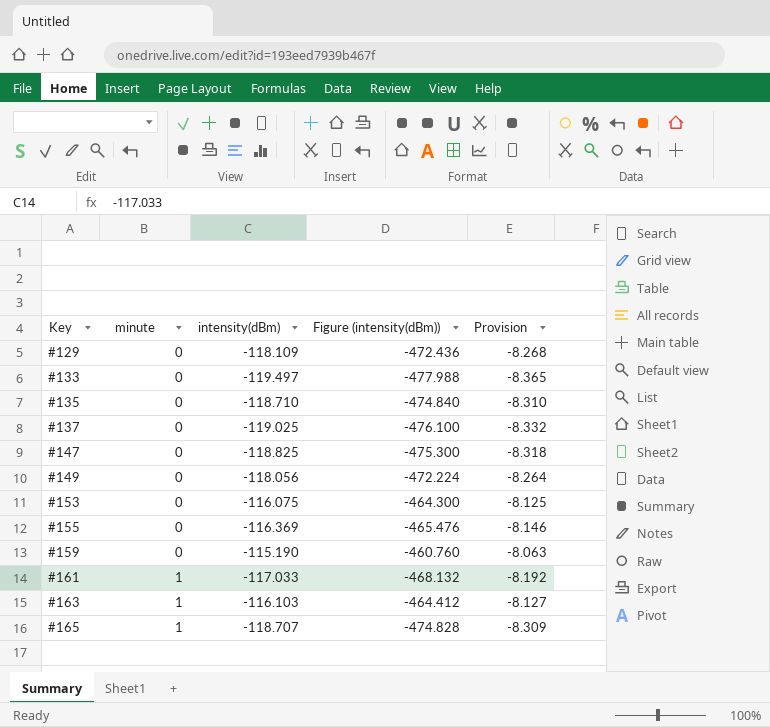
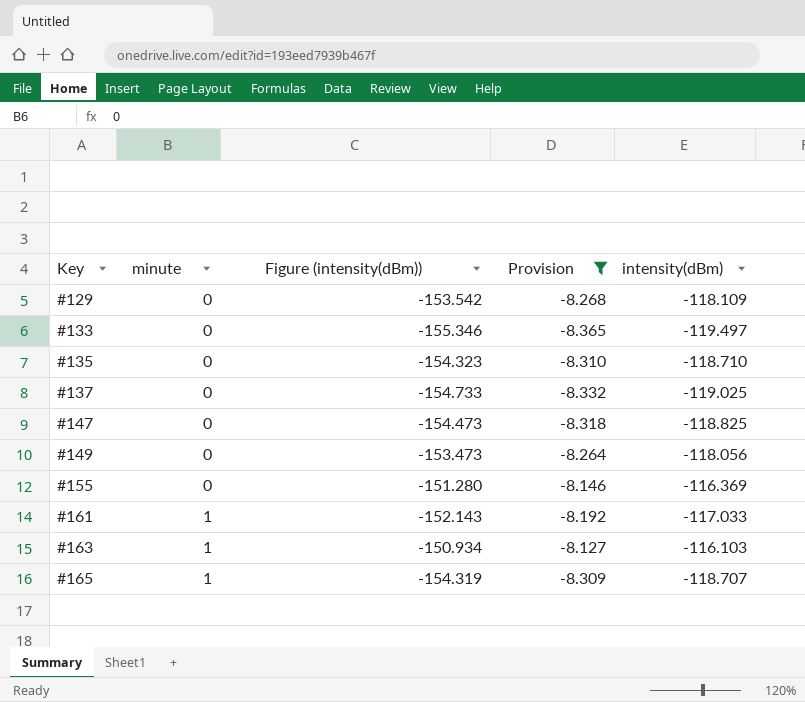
filter: none -> Provision <= -8.127
column Figure (intensity(dBm)) | formula: [intensity(dBm)] * 4 -> [intensity(dBm)] * 1.3
column intensity(dBm) | position: 3 -> 5

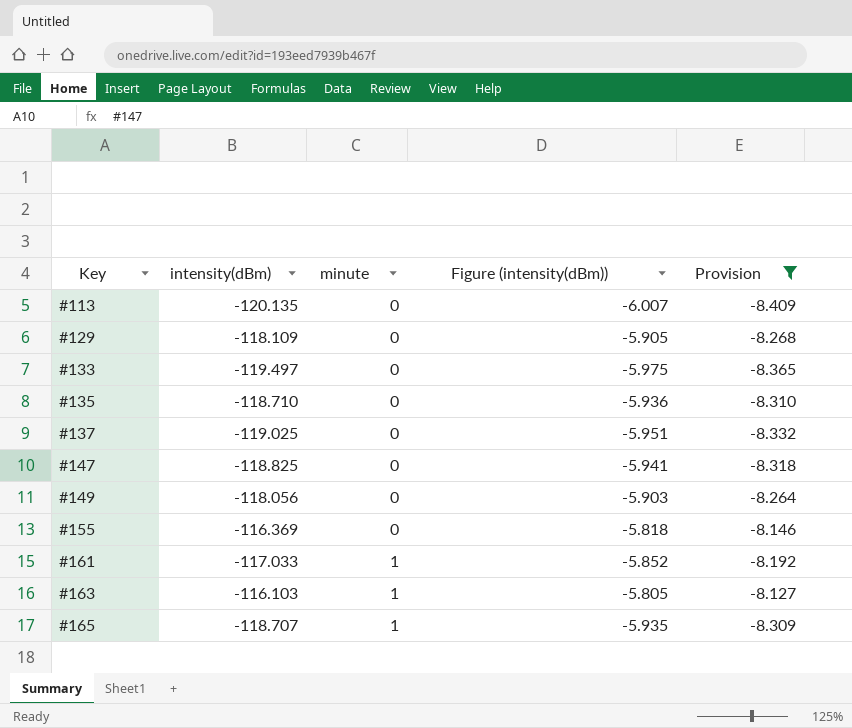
column intensity(dBm) | position: 5 -> 2
column Figure (intensity(dBm)) | formula: [intensity(dBm)] * 1.3 -> [intensity(dBm)] * 0.05
row #113: none -> -120.135 | 0 | -6.007 | -8.409

